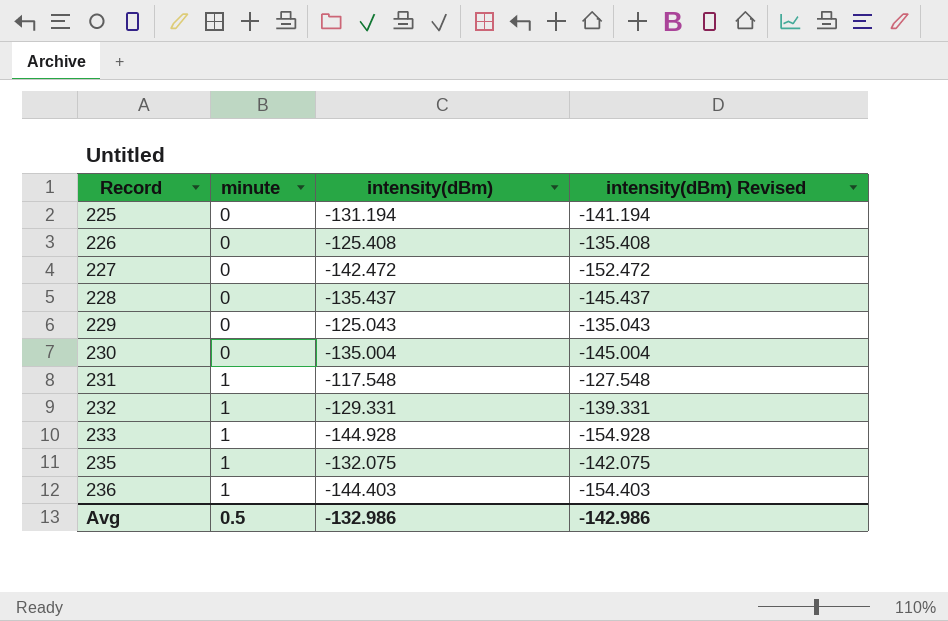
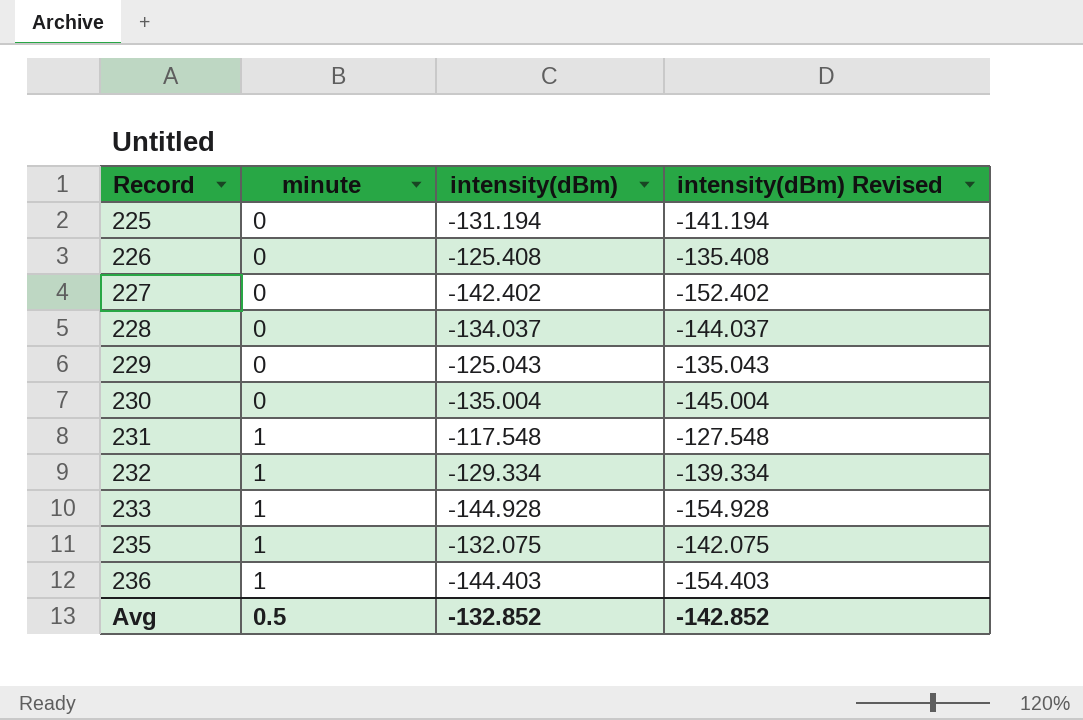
227 | intensity(dBm): -142.472 -> -142.402
227 | intensity(dBm) Revised: -152.472 -> -152.402
228 | intensity(dBm): -135.437 -> -134.037
228 | intensity(dBm) Revised: -145.437 -> -144.037
232 | intensity(dBm): -129.331 -> -129.334
232 | intensity(dBm) Revised: -139.331 -> -139.334
Avg | intensity(dBm): -132.986 -> -132.852
Avg | intensity(dBm) Revised: -142.986 -> -142.852

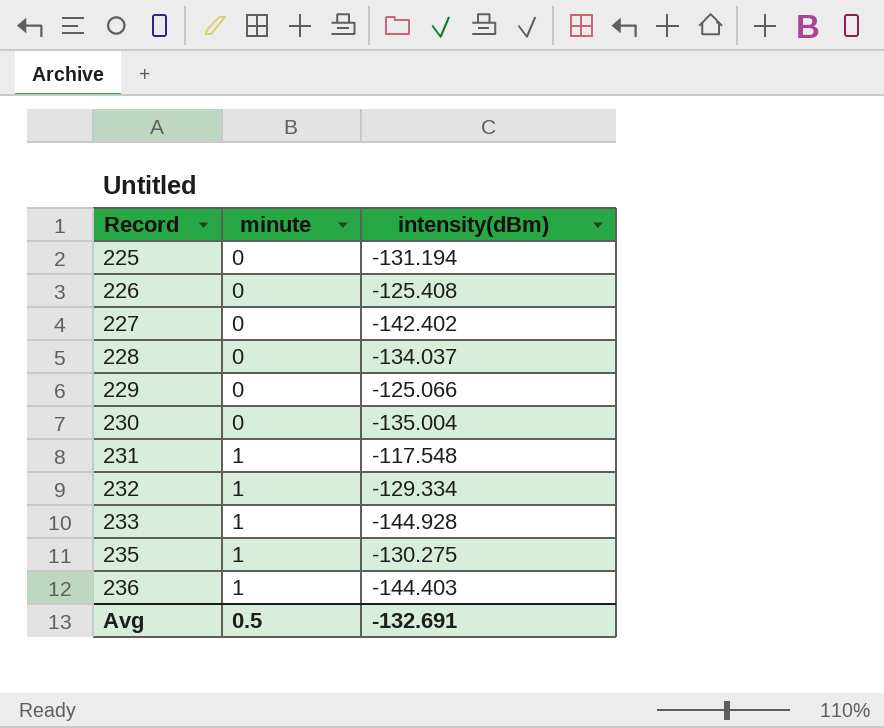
column intensity(dBm) Revised | formula: [intensity(dBm)] - 10 -> none
229 | intensity(dBm): -125.043 -> -125.066
235 | intensity(dBm): -132.075 -> -130.275
Avg | intensity(dBm): -132.852 -> -132.691

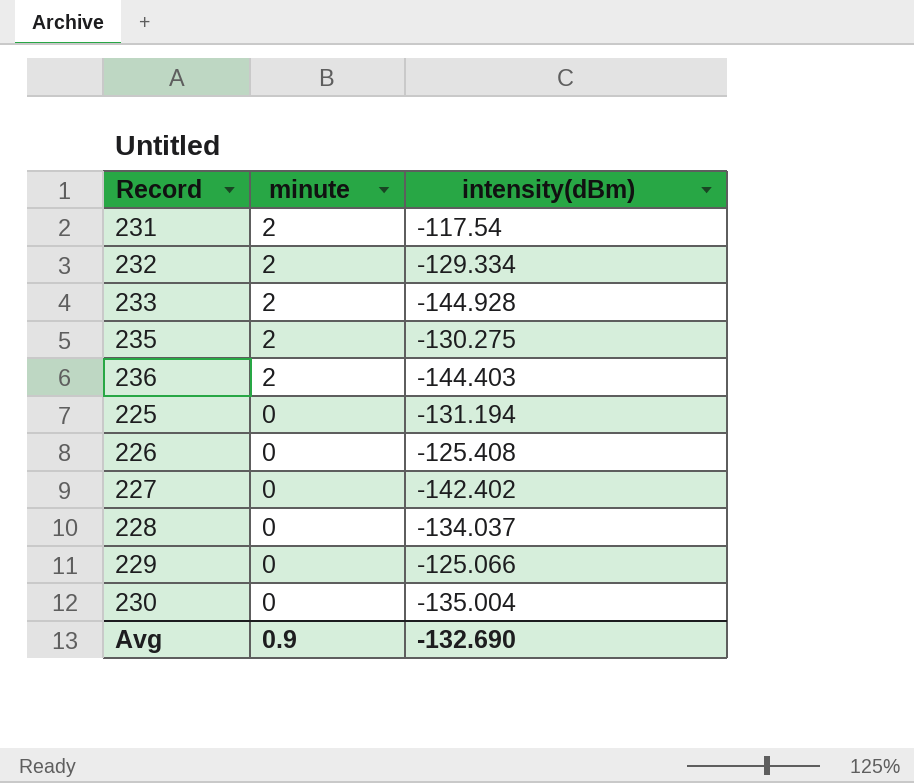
row order: Record ascending -> minute descending
231 | minute: 1 -> 2
231 | intensity(dBm): -117.548 -> -117.54
232 | minute: 1 -> 2
233 | minute: 1 -> 2
235 | minute: 1 -> 2
236 | minute: 1 -> 2
Avg | minute: 0.5 -> 0.9
Avg | intensity(dBm): -132.691 -> -132.690

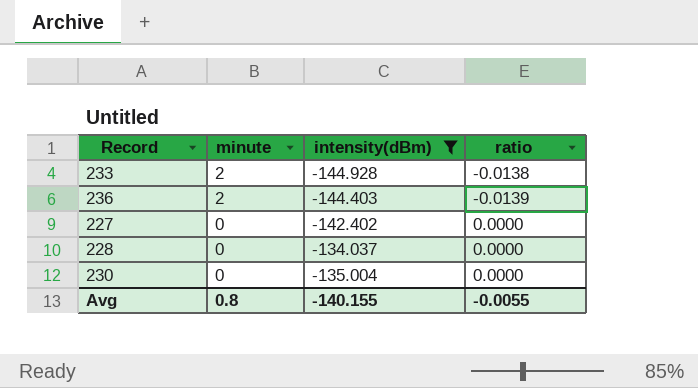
filter: none -> intensity(dBm) <= -134.037
column ratio | formula: none -> [minute] / [intensity(dBm)]
Avg | minute: 0.9 -> 0.8
Avg | intensity(dBm): -132.690 -> -140.155

